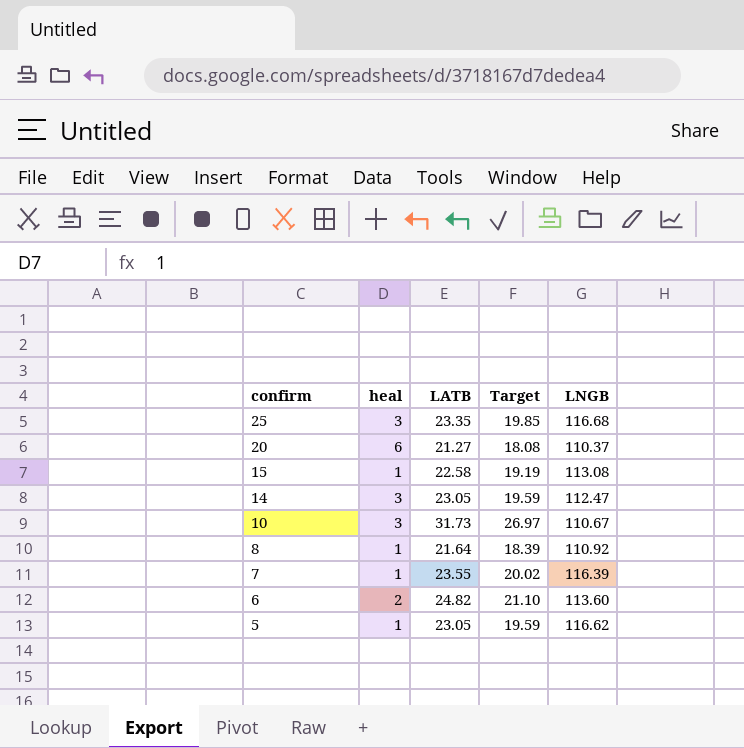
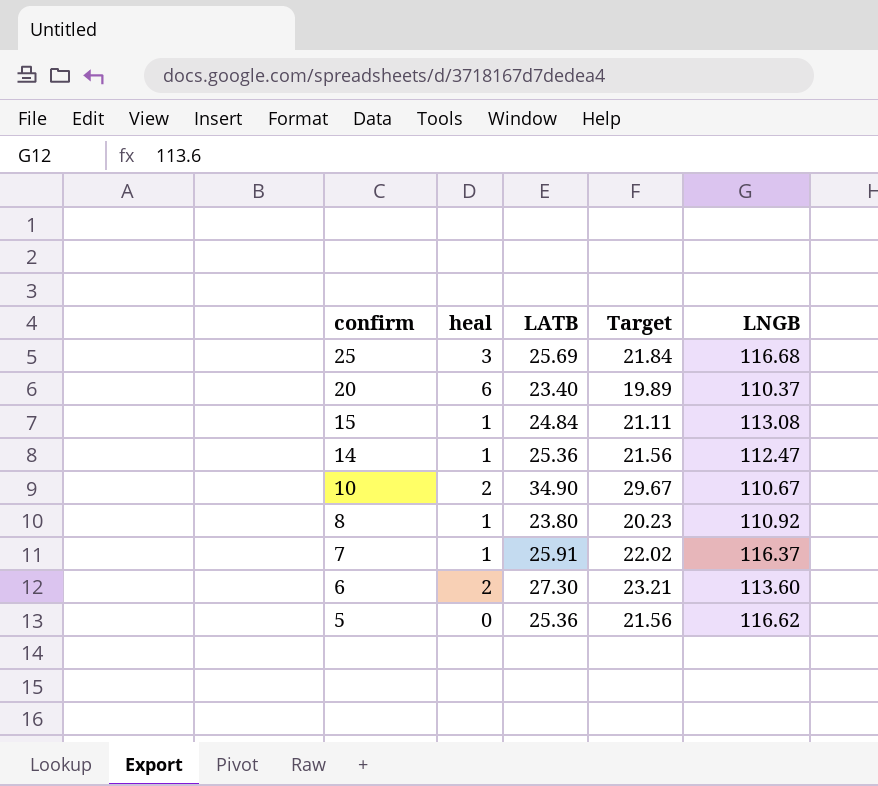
25 | LATB: 23.35 -> 25.69
25 | Target: 19.85 -> 21.84
20 | LATB: 21.27 -> 23.40
20 | Target: 18.08 -> 19.89
15 | LATB: 22.58 -> 24.84
15 | Target: 19.19 -> 21.11
14 | heal: 3 -> 1
14 | LATB: 23.05 -> 25.36
14 | Target: 19.59 -> 21.56
10 | heal: 3 -> 2
10 | LATB: 31.73 -> 34.90
10 | Target: 26.97 -> 29.67
8 | LATB: 21.64 -> 23.80
8 | Target: 18.39 -> 20.23
7 | LATB: 23.55 -> 25.91
7 | Target: 20.02 -> 22.02
7 | LNGB: 116.39 -> 116.37
6 | LATB: 24.82 -> 27.30
6 | Target: 21.10 -> 23.21
5 | heal: 1 -> 0
5 | LATB: 23.05 -> 25.36
5 | Target: 19.59 -> 21.56

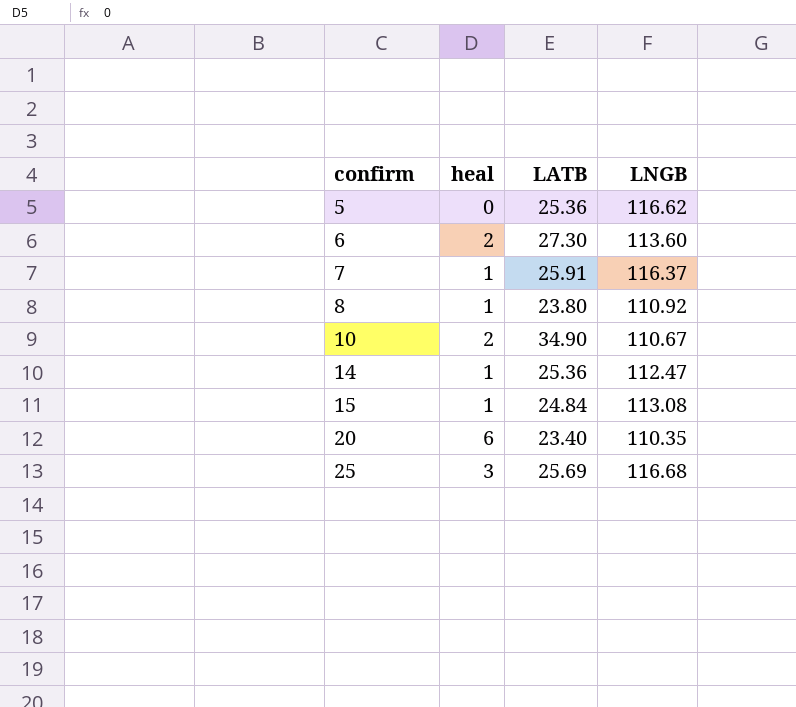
row order: confirm descending -> confirm ascending
column Target | formula: [LATB] * 0.85 -> none
20 | LNGB: 110.37 -> 110.35

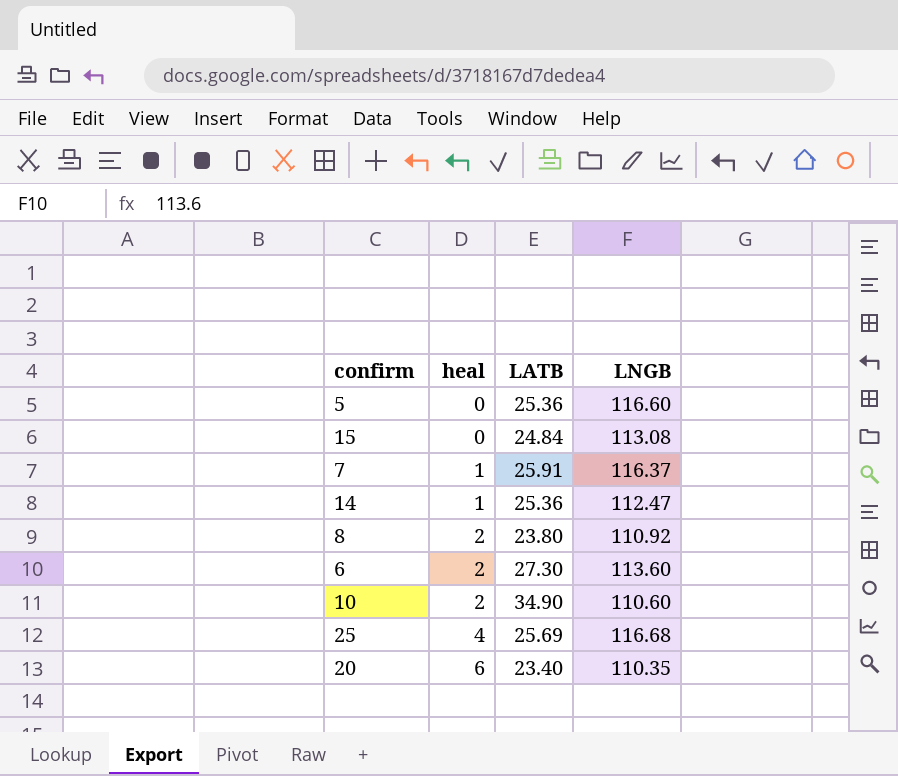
row order: confirm ascending -> heal ascending
5 | LNGB: 116.62 -> 116.60
15 | heal: 1 -> 0
8 | heal: 1 -> 2
10 | LNGB: 110.67 -> 110.60
25 | heal: 3 -> 4

